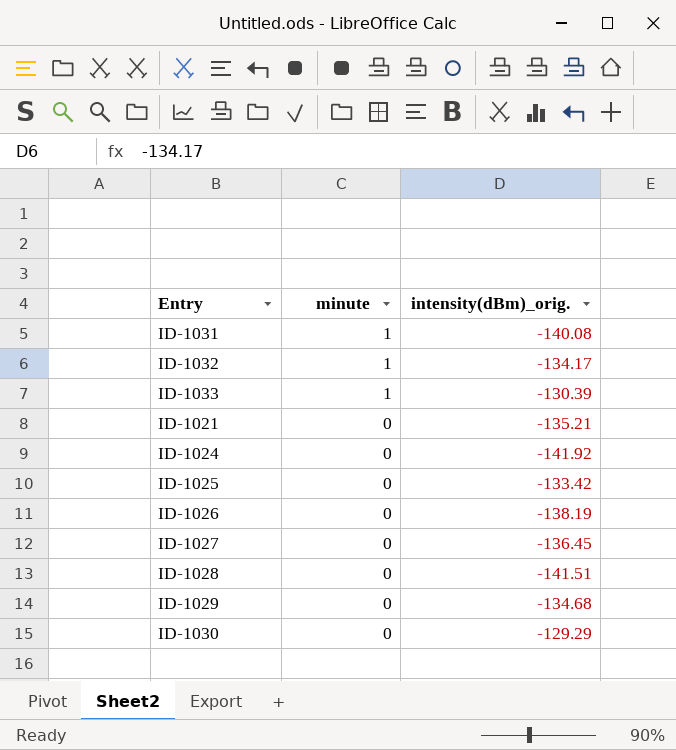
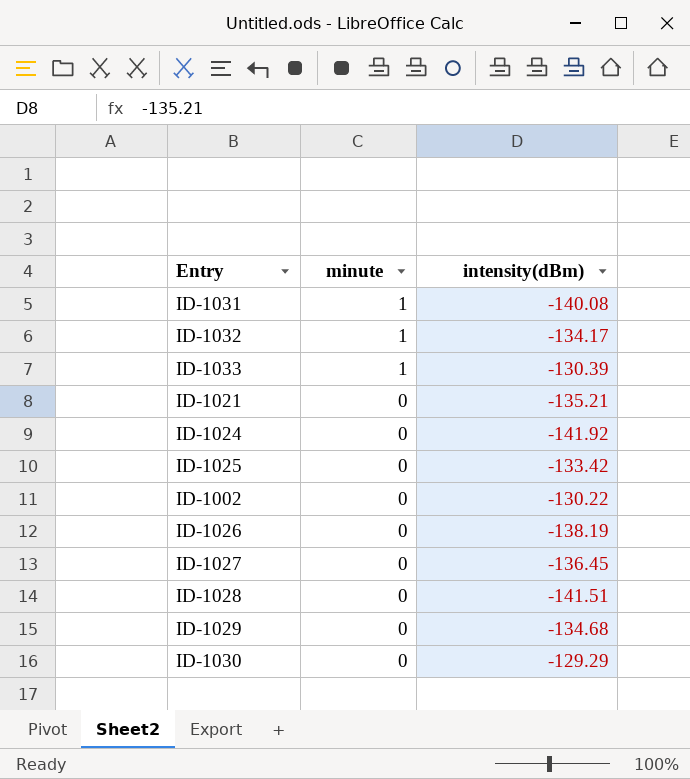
column name: intensity(dBm)_orig. -> intensity(dBm)
row ID-1002: none -> 0 | -130.22

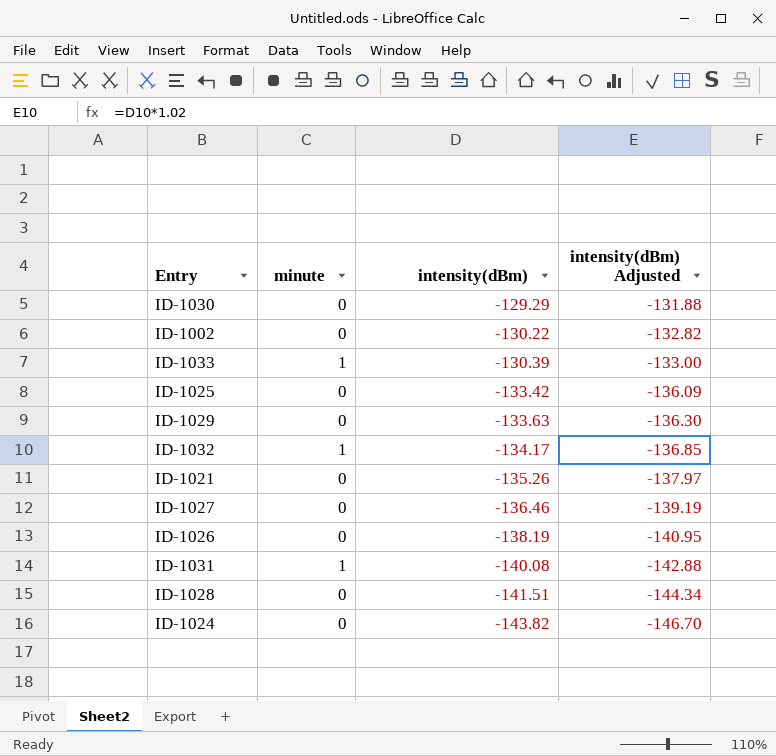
row order: minute descending -> intensity(dBm) descending
column intensity(dBm) Adjusted | formula: none -> [intensity(dBm)] * 1.02
ID-1029 | intensity(dBm): -134.68 -> -133.63
ID-1021 | intensity(dBm): -135.21 -> -135.26
ID-1027 | intensity(dBm): -136.45 -> -136.46
ID-1024 | intensity(dBm): -141.92 -> -143.82

